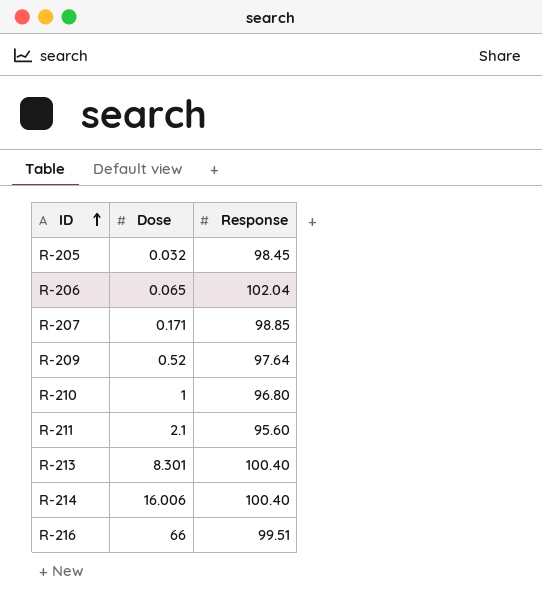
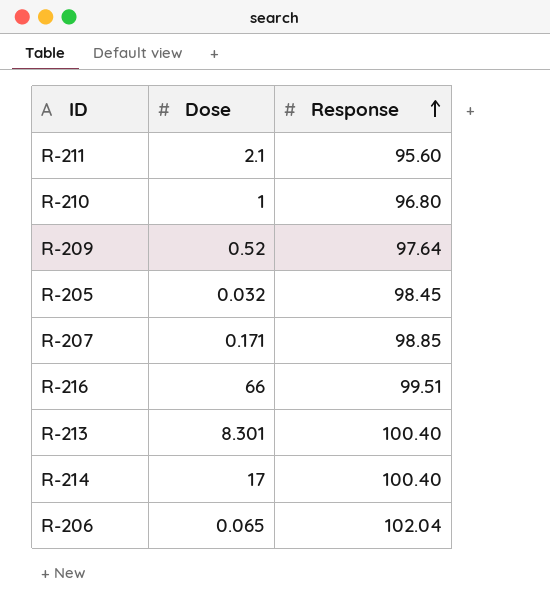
row order: ID ascending -> Response ascending
R-214 | Dose: 16.006 -> 17

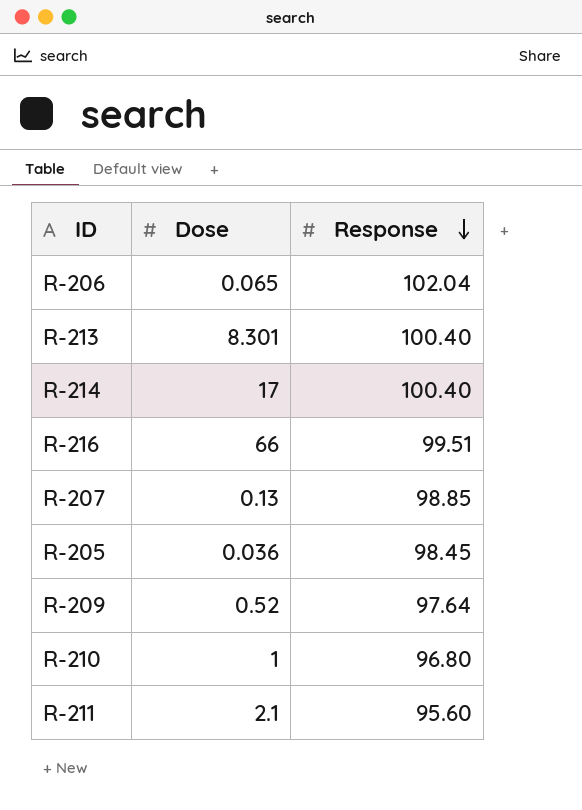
row order: Response ascending -> Response descending
R-207 | Dose: 0.171 -> 0.13
R-205 | Dose: 0.032 -> 0.036

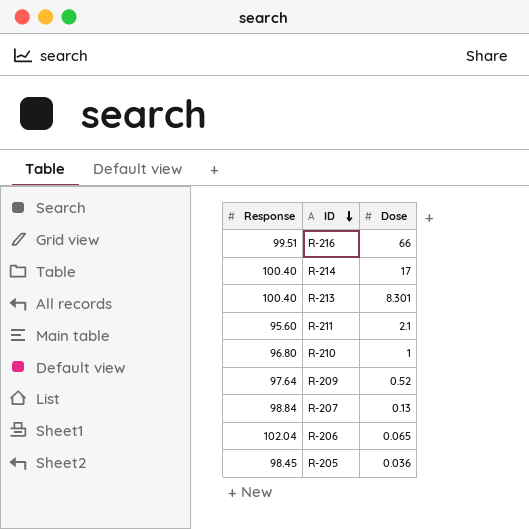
row order: Response descending -> ID descending
column Response | position: 3 -> 1
R-207 | Response: 98.85 -> 98.84

